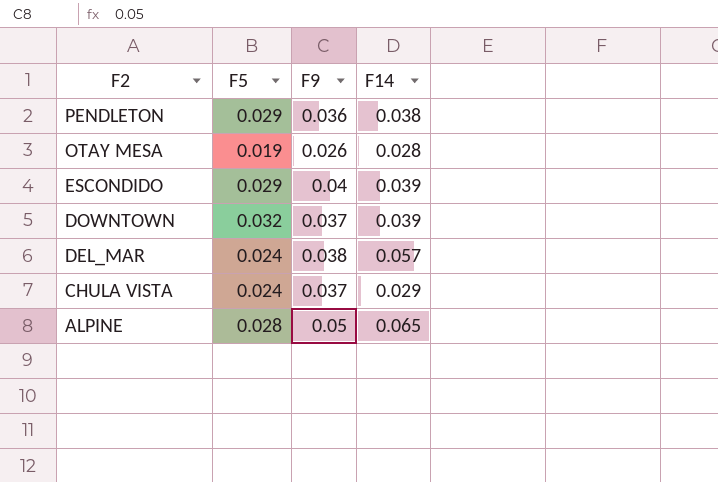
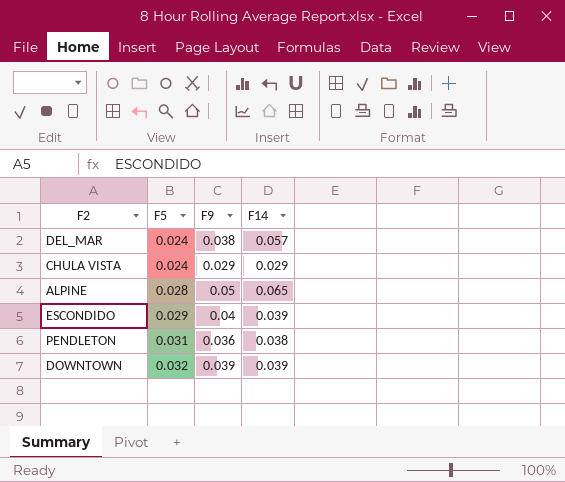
row order: F2 descending -> F5 ascending
row OTAY MESA: 0.019 | 0.026 | 0.028 -> none
CHULA VISTA | F9: 0.037 -> 0.029
PENDLETON | F5: 0.029 -> 0.031
DOWNTOWN | F9: 0.037 -> 0.039

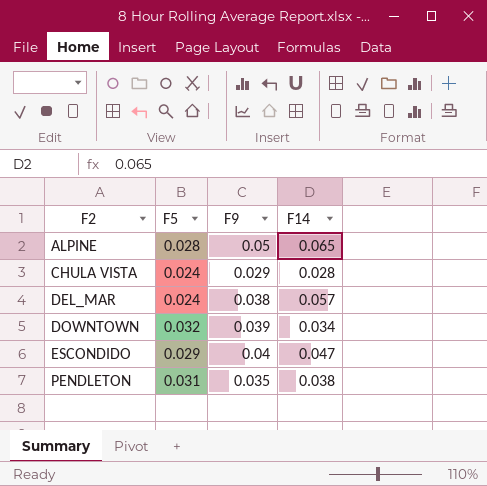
row order: F5 ascending -> F2 ascending
CHULA VISTA | F14: 0.029 -> 0.028
DOWNTOWN | F14: 0.039 -> 0.034
ESCONDIDO | F14: 0.039 -> 0.047
PENDLETON | F9: 0.036 -> 0.035

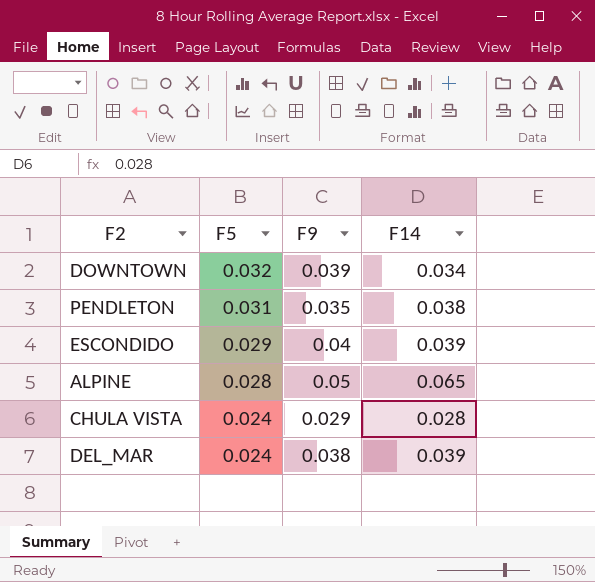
row order: F2 ascending -> F5 descending
ESCONDIDO | F14: 0.047 -> 0.039
DEL_MAR | F14: 0.057 -> 0.039

